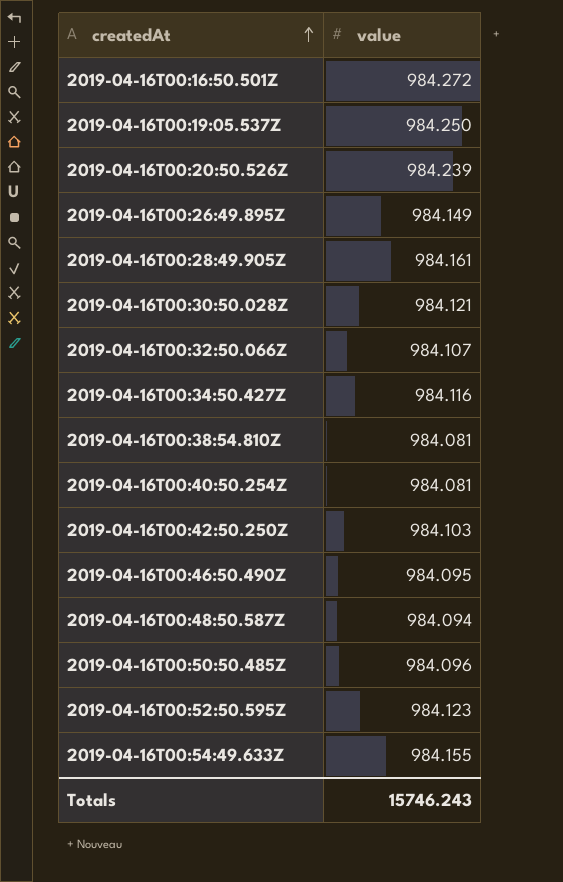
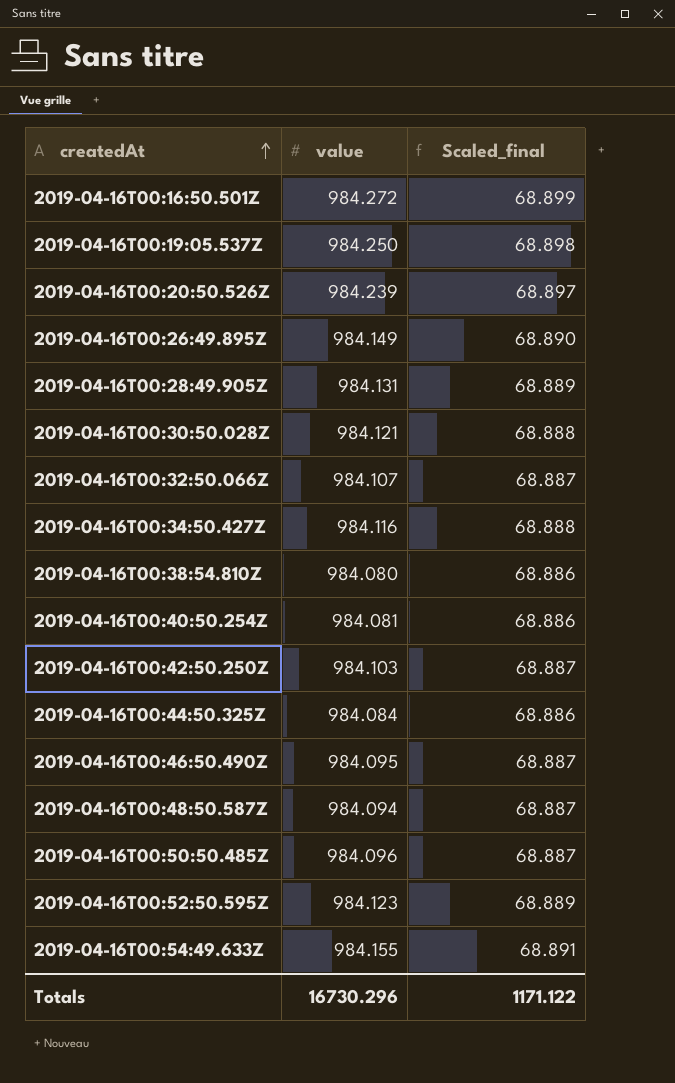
column Scaled_final | formula: none -> [value] * 0.07
2019-04-16T00:28:49.905Z | value: 984.161 -> 984.131
2019-04-16T00:38:54.810Z | value: 984.081 -> 984.080
row 2019-04-16T00:44:50.325Z: none -> 984.084 | 68.886
Totals | value: 15746.243 -> 16730.296

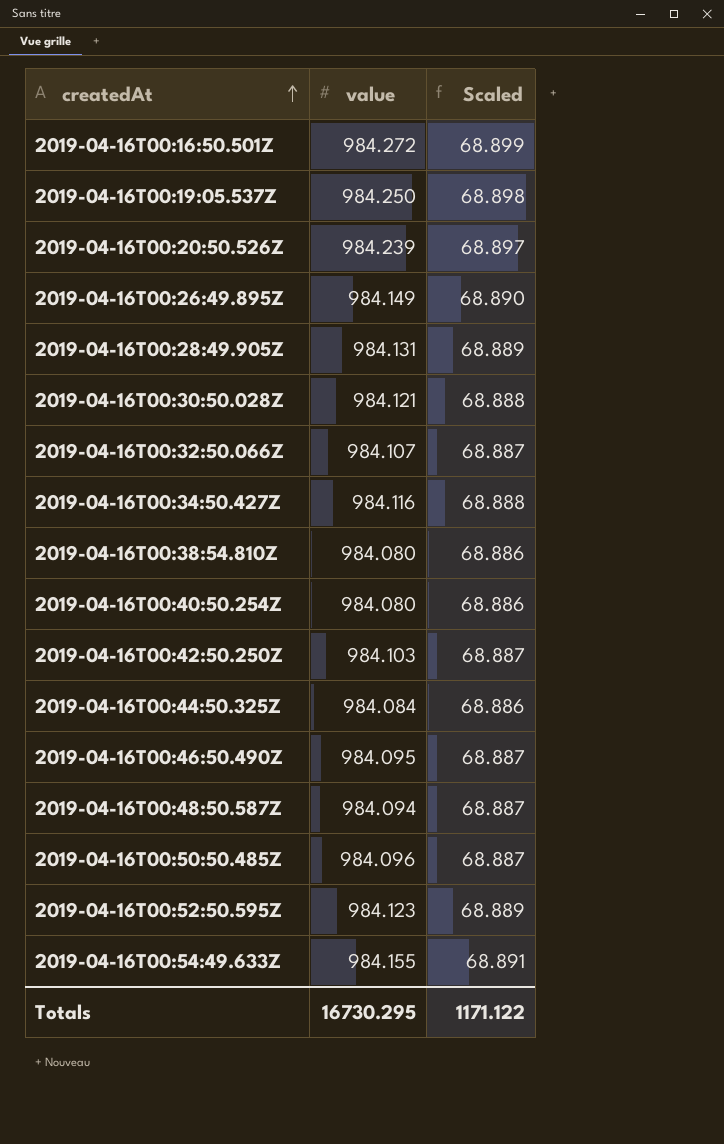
column name: Scaled_final -> Scaled
2019-04-16T00:40:50.254Z | value: 984.081 -> 984.080
Totals | value: 16730.296 -> 16730.295

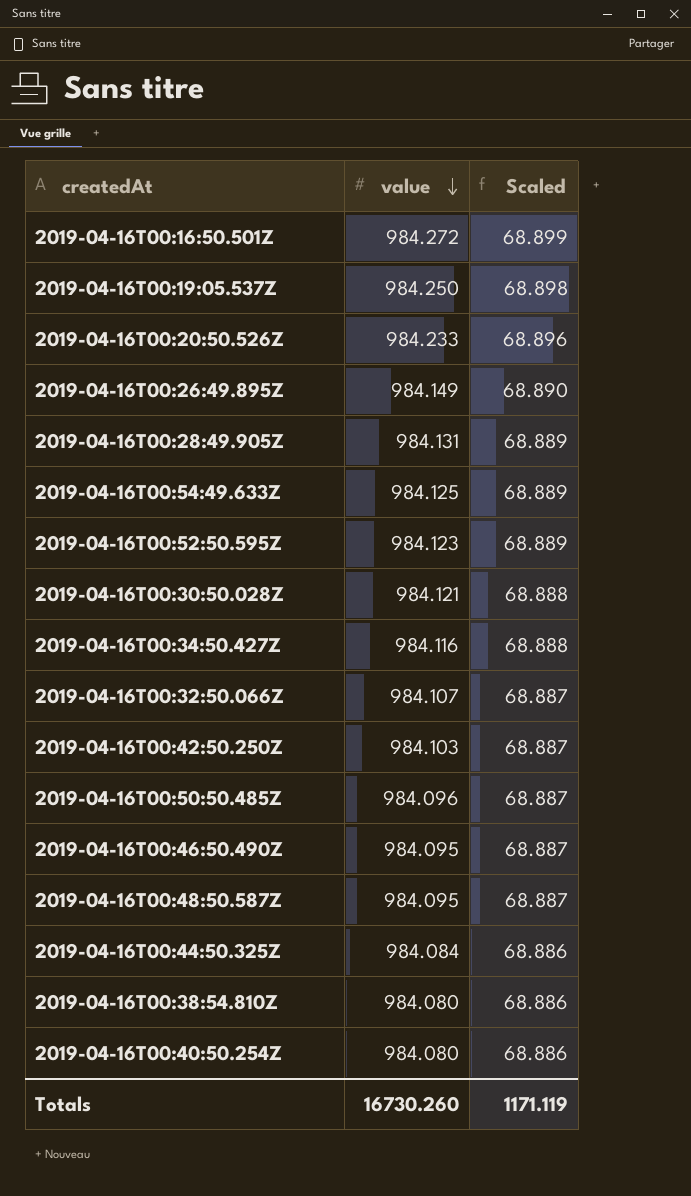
row order: createdAt ascending -> value descending
2019-04-16T00:20:50.526Z | value: 984.239 -> 984.233
2019-04-16T00:20:50.526Z | Scaled: 68.897 -> 68.896
2019-04-16T00:54:49.633Z | value: 984.155 -> 984.125
2019-04-16T00:54:49.633Z | Scaled: 68.891 -> 68.889
2019-04-16T00:48:50.587Z | value: 984.094 -> 984.095
Totals | value: 16730.295 -> 16730.260
Totals | Scaled: 1171.122 -> 1171.119

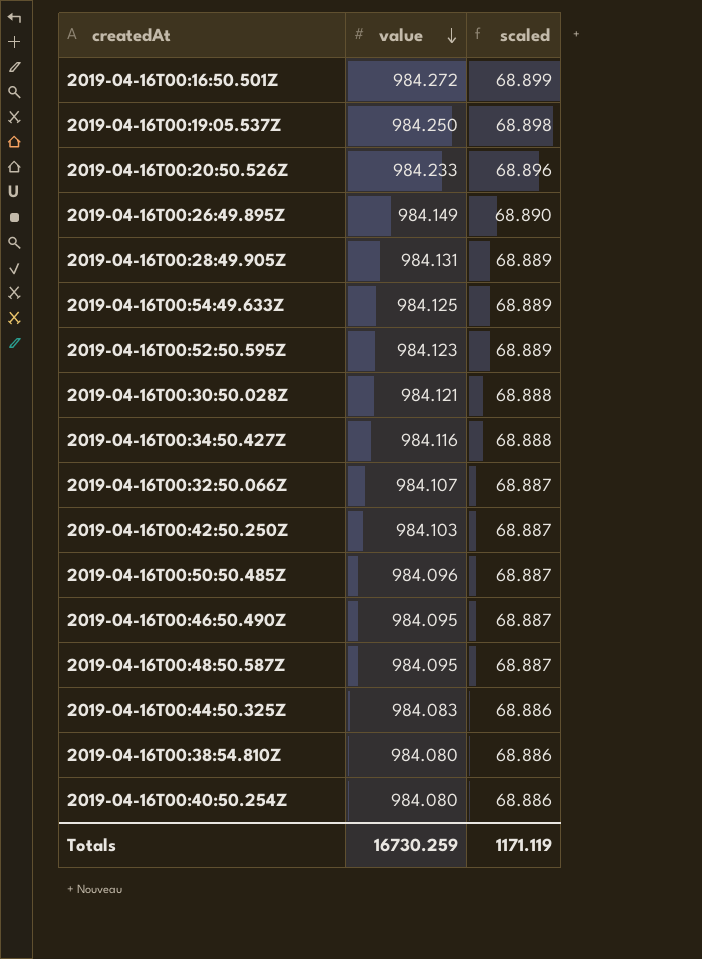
column name: Scaled -> scaled
2019-04-16T00:44:50.325Z | value: 984.084 -> 984.083
Totals | value: 16730.260 -> 16730.259

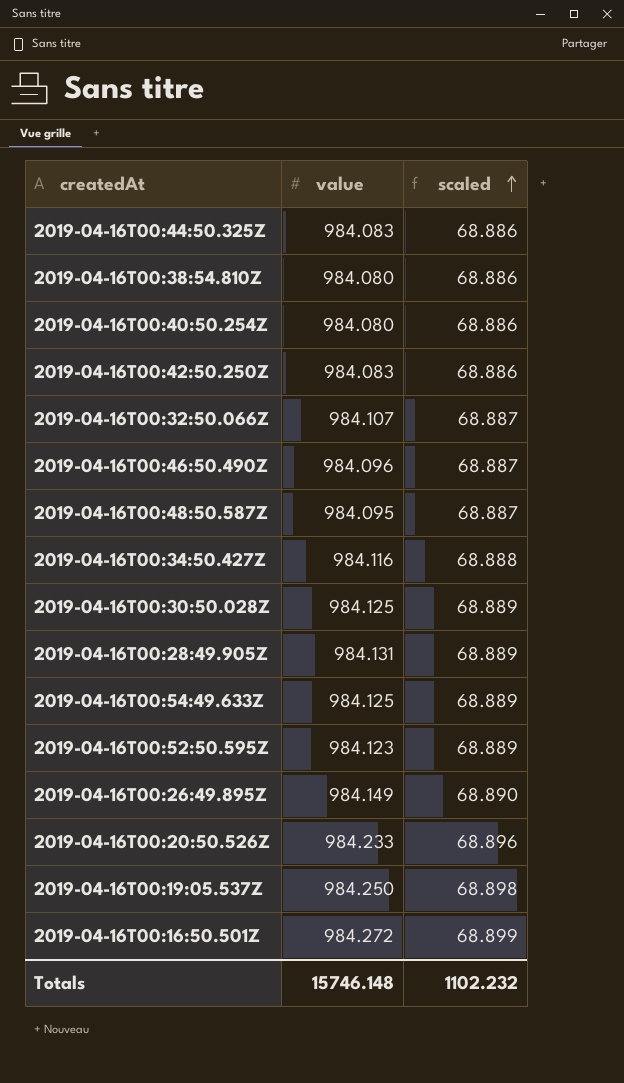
row order: value descending -> scaled ascending
row 2019-04-16T00:50:50.485Z: 984.096 | 68.887 -> none
2019-04-16T00:42:50.250Z | value: 984.103 -> 984.083
2019-04-16T00:42:50.250Z | scaled: 68.887 -> 68.886
2019-04-16T00:46:50.490Z | value: 984.095 -> 984.096
2019-04-16T00:30:50.028Z | value: 984.121 -> 984.125
2019-04-16T00:30:50.028Z | scaled: 68.888 -> 68.889
Totals | value: 16730.259 -> 15746.148
Totals | scaled: 1171.119 -> 1102.232

